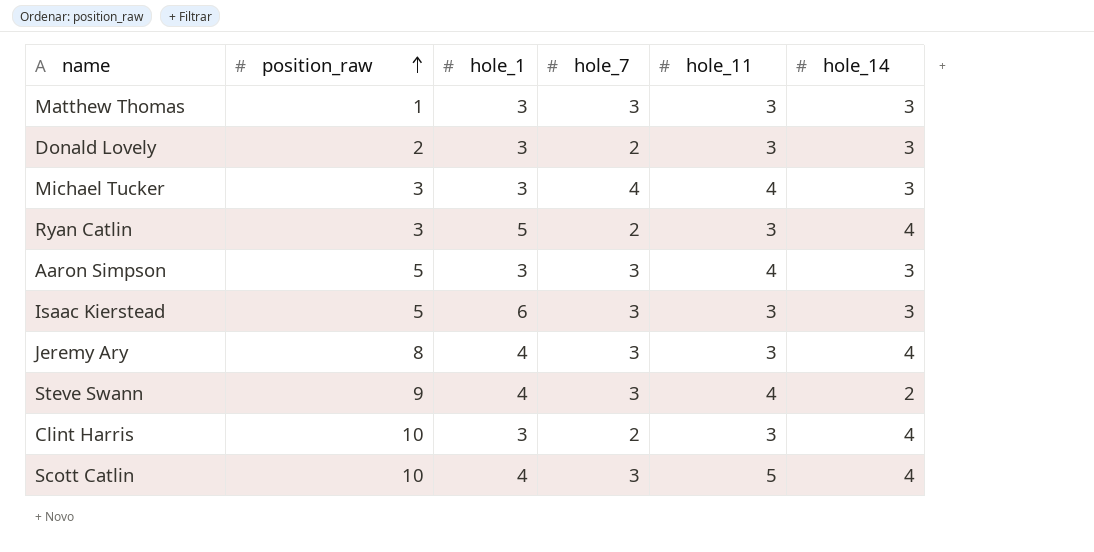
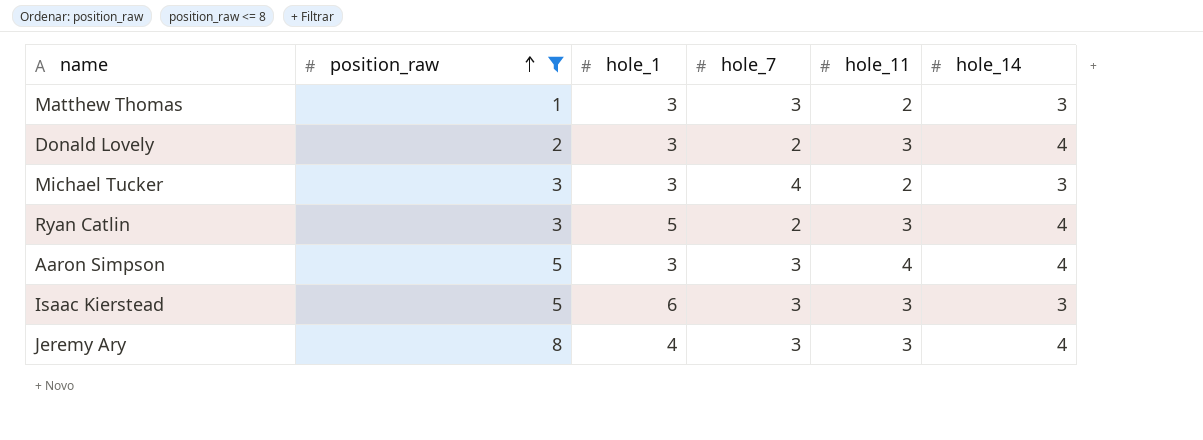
filter: none -> position_raw <= 8
Matthew Thomas | hole_11: 3 -> 2
Donald Lovely | hole_14: 3 -> 4
Michael Tucker | hole_11: 4 -> 2
Aaron Simpson | hole_14: 3 -> 4

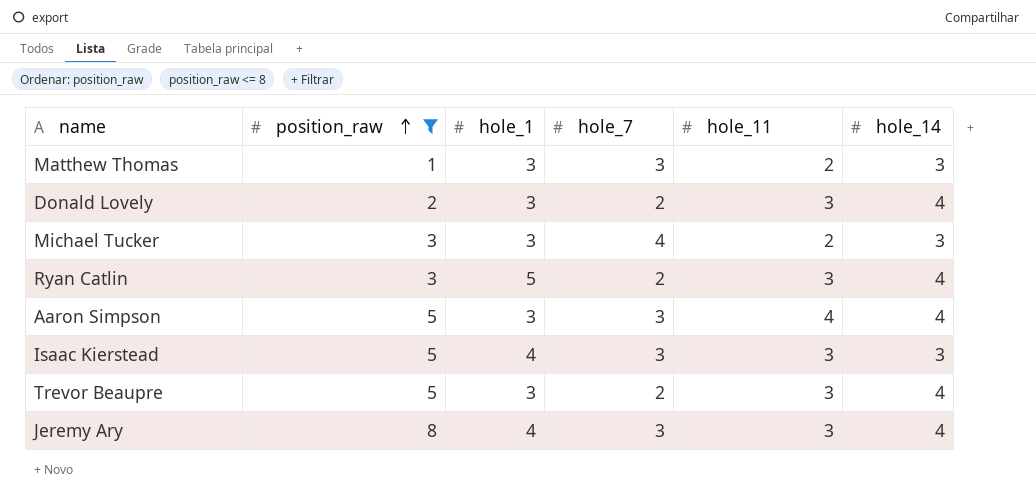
Isaac Kierstead | hole_1: 6 -> 4
row Trevor Beaupre: none -> 5 | 3 | 2 | 3 | 4

